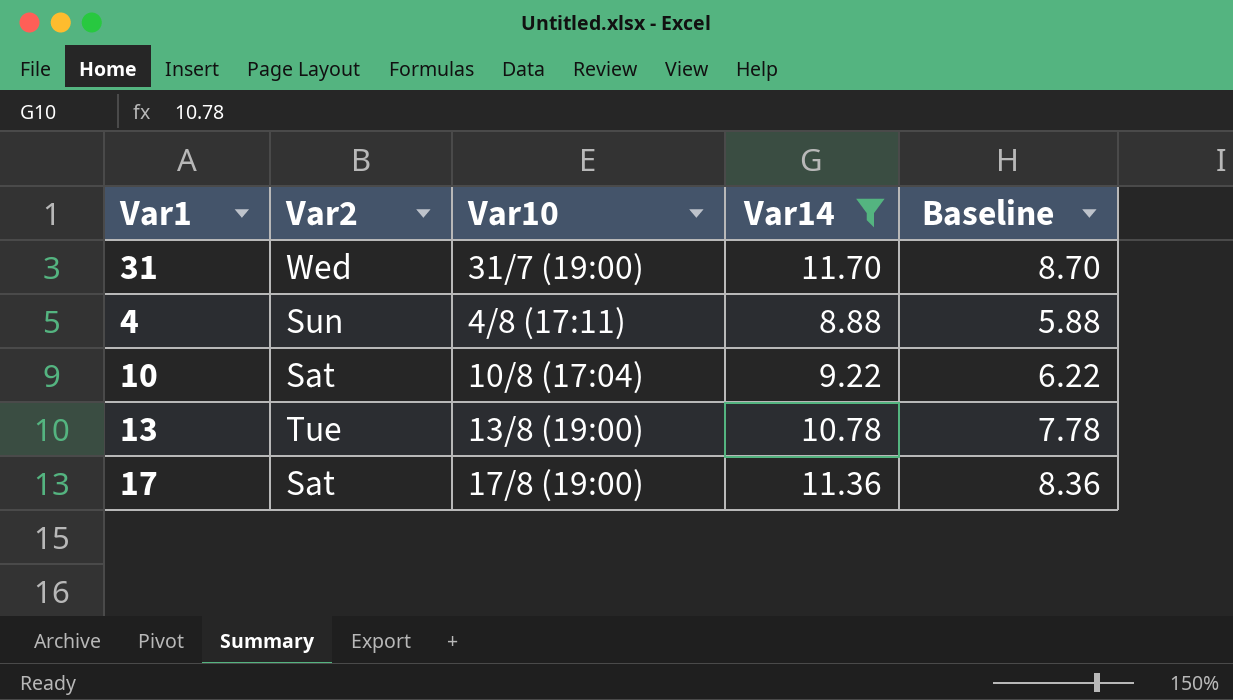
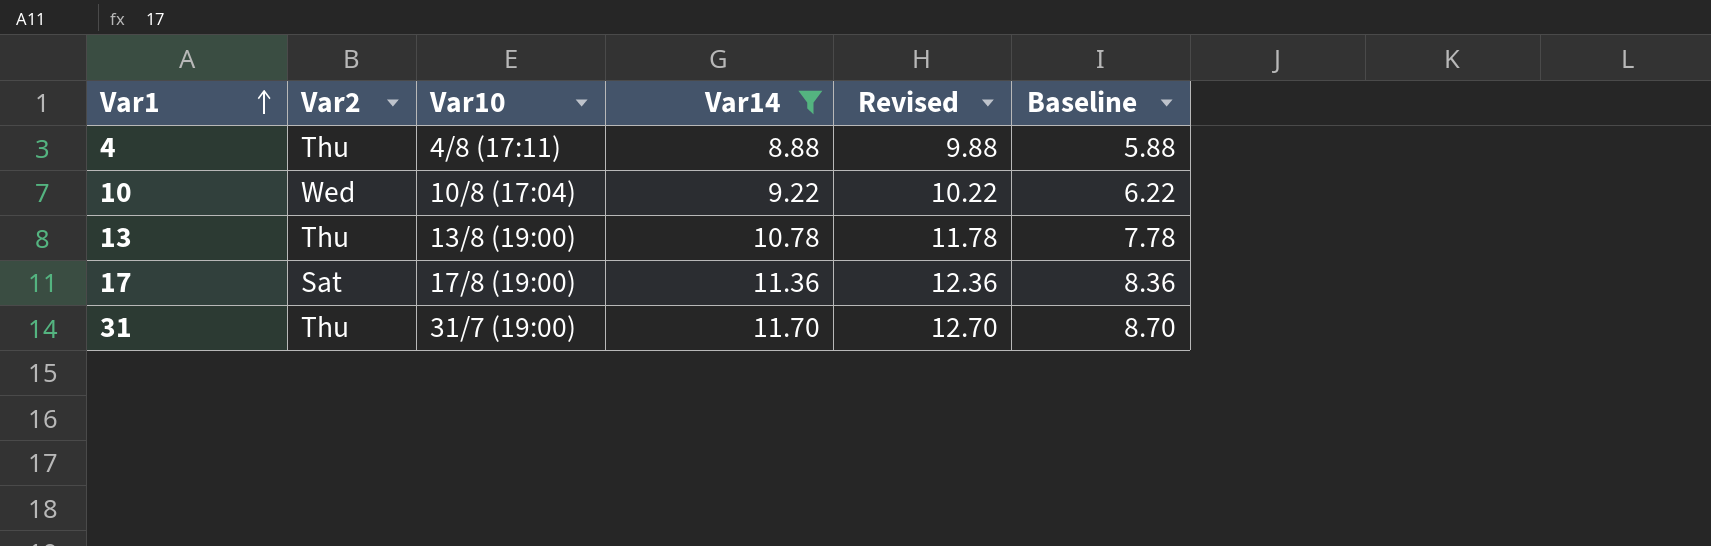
row order: none -> Var1 ascending
column Revised | formula: none -> [Var14] + 1
4 | Var2: Sun -> Thu
10 | Var2: Sat -> Wed
13 | Var2: Tue -> Thu
31 | Var2: Wed -> Thu

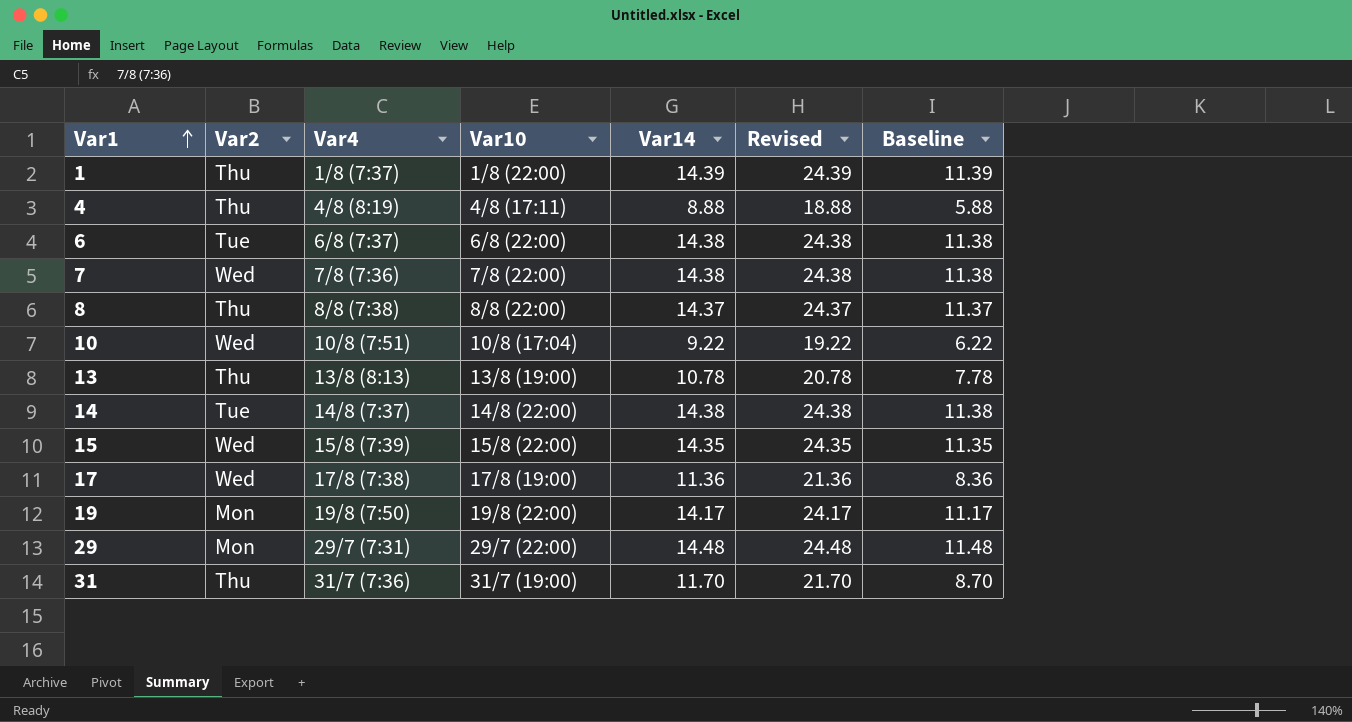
filter: Var14 <= 11.70 -> none
column Var4 | position: none -> 3
column Revised | formula: [Var14] + 1 -> [Var14] + 10
17 | Var2: Sat -> Wed

